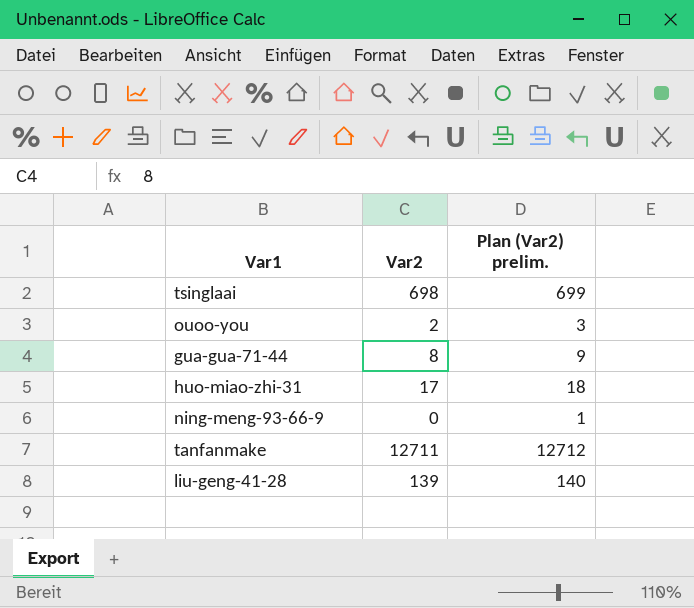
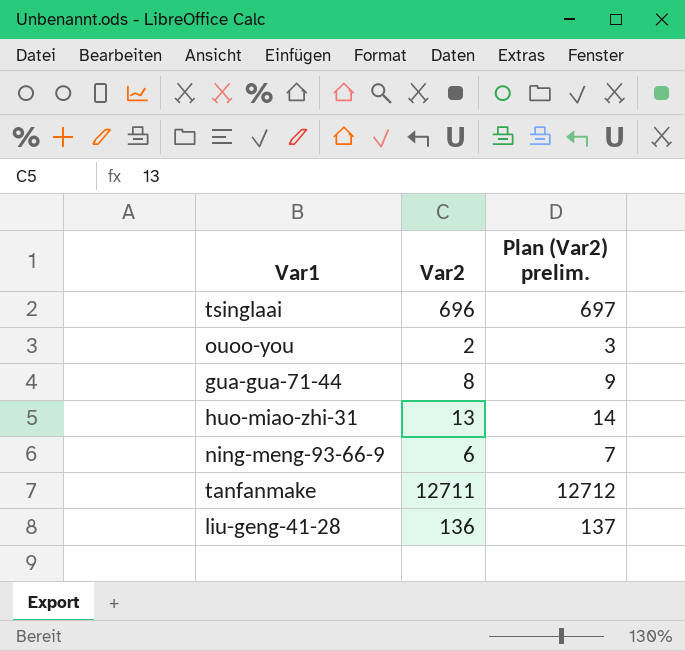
tsinglaai | Var2: 698 -> 696
tsinglaai | Plan (Var2) prelim.: 699 -> 697
huo-miao-zhi-31 | Var2: 17 -> 13
huo-miao-zhi-31 | Plan (Var2) prelim.: 18 -> 14
ning-meng-93-66-9 | Var2: 0 -> 6
ning-meng-93-66-9 | Plan (Var2) prelim.: 1 -> 7
liu-geng-41-28 | Var2: 139 -> 136
liu-geng-41-28 | Plan (Var2) prelim.: 140 -> 137

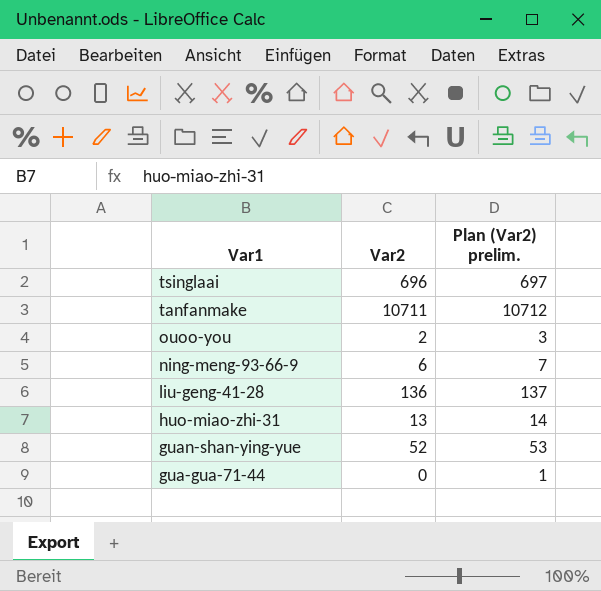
row order: none -> Var1 descending
tanfanmake | Var2: 12711 -> 10711
tanfanmake | Plan (Var2) prelim.: 12712 -> 10712
row guan-shan-ying-yue: none -> 52 | 53
gua-gua-71-44 | Var2: 8 -> 0
gua-gua-71-44 | Plan (Var2) prelim.: 9 -> 1

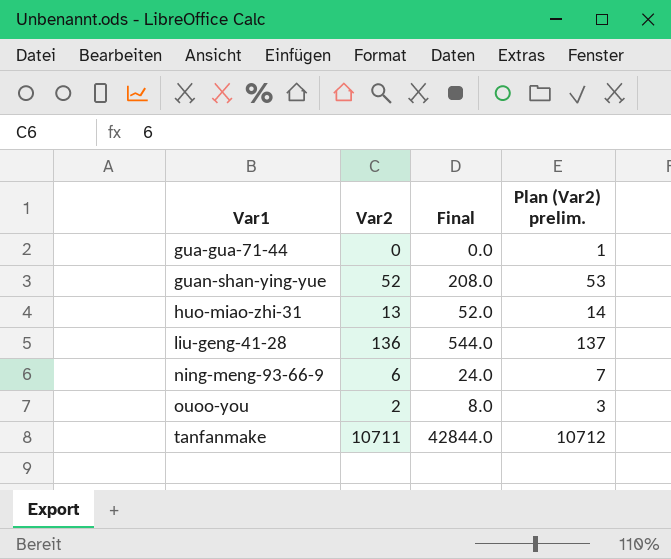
row order: Var1 descending -> Var1 ascending
column Final | formula: none -> [Var2] * 4
row tsinglaai: 696 | 697 -> none

